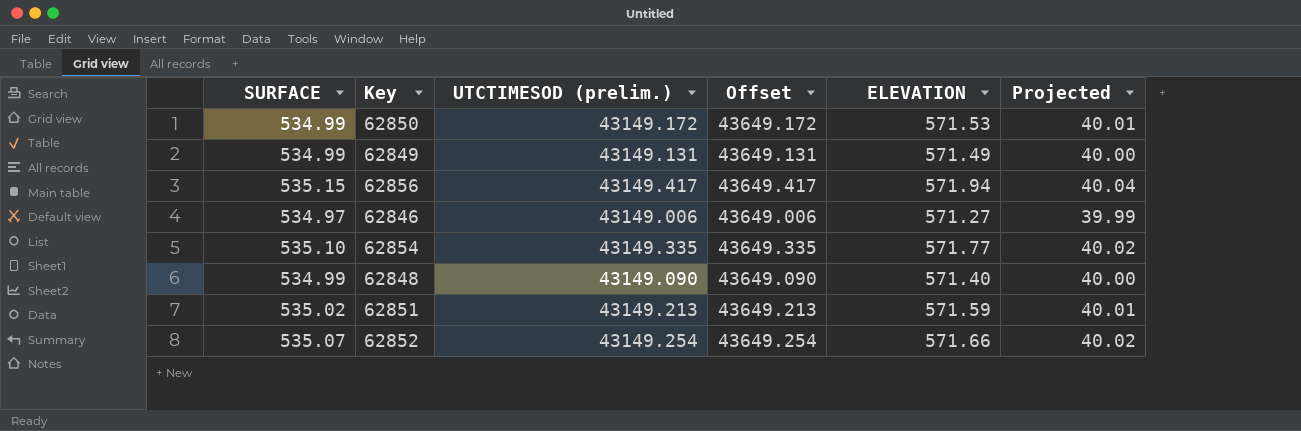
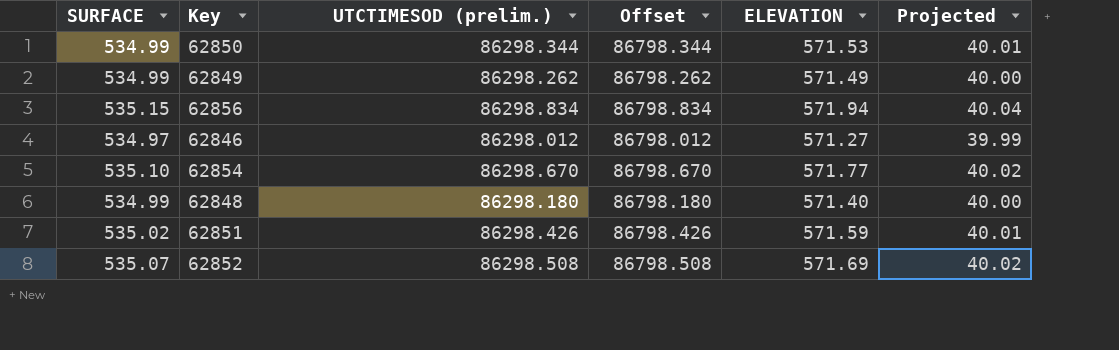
62850 | UTCTIMESOD (prelim.): 43149.172 -> 86298.344
62850 | Offset: 43649.172 -> 86798.344
62849 | UTCTIMESOD (prelim.): 43149.131 -> 86298.262
62849 | Offset: 43649.131 -> 86798.262
62856 | UTCTIMESOD (prelim.): 43149.417 -> 86298.834
62856 | Offset: 43649.417 -> 86798.834
62846 | UTCTIMESOD (prelim.): 43149.006 -> 86298.012
62846 | Offset: 43649.006 -> 86798.012
62854 | UTCTIMESOD (prelim.): 43149.335 -> 86298.670
62854 | Offset: 43649.335 -> 86798.670
62848 | UTCTIMESOD (prelim.): 43149.090 -> 86298.180
62848 | Offset: 43649.090 -> 86798.180
62851 | UTCTIMESOD (prelim.): 43149.213 -> 86298.426
62851 | Offset: 43649.213 -> 86798.426
62852 | UTCTIMESOD (prelim.): 43149.254 -> 86298.508
62852 | Offset: 43649.254 -> 86798.508
62852 | ELEVATION: 571.66 -> 571.69

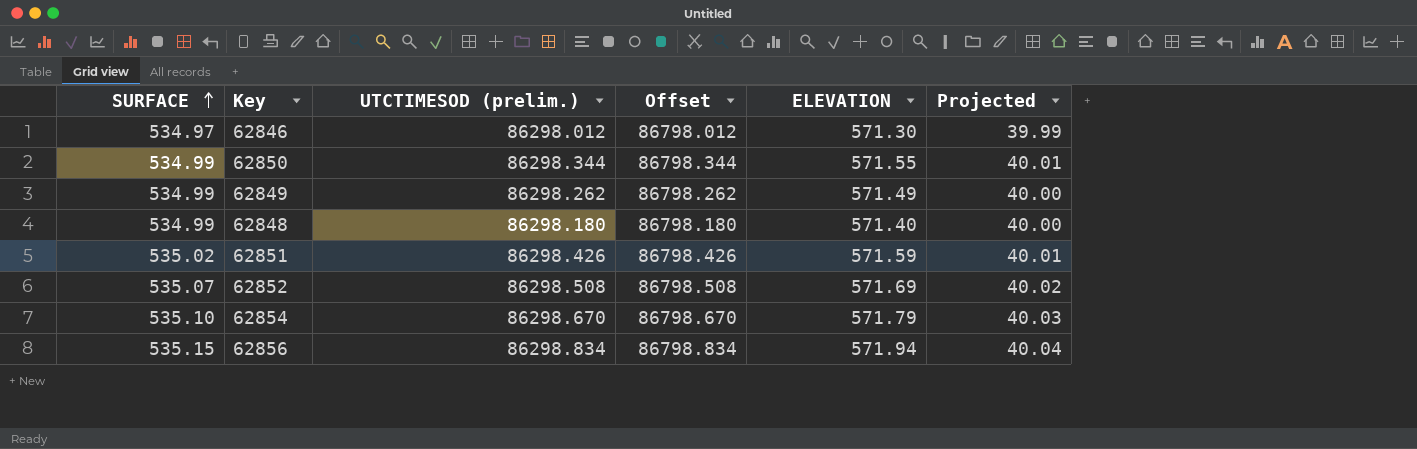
row order: none -> SURFACE ascending
62846 | ELEVATION: 571.27 -> 571.30
62850 | ELEVATION: 571.53 -> 571.55
62854 | ELEVATION: 571.77 -> 571.79
62854 | Projected: 40.02 -> 40.03

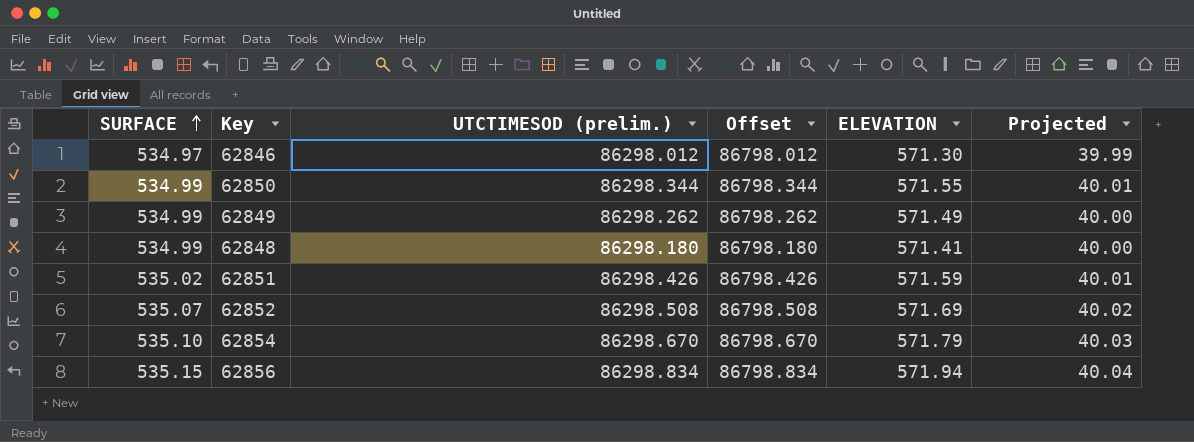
62848 | ELEVATION: 571.40 -> 571.41

